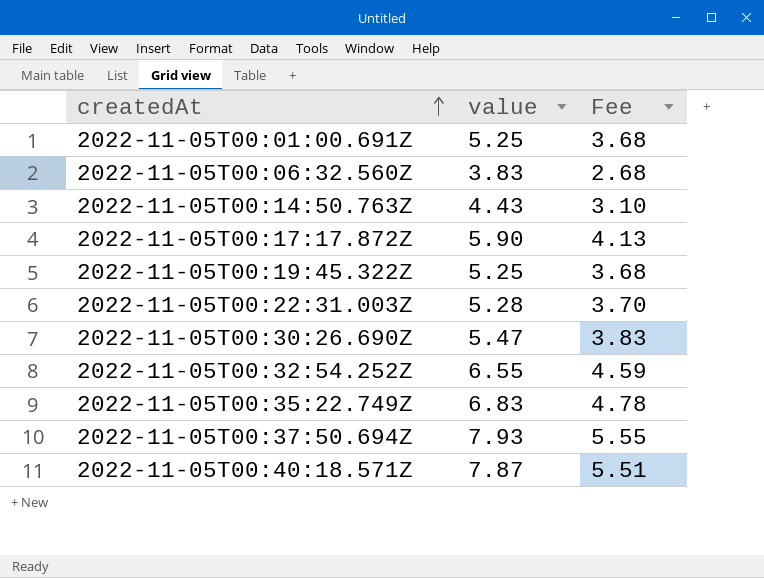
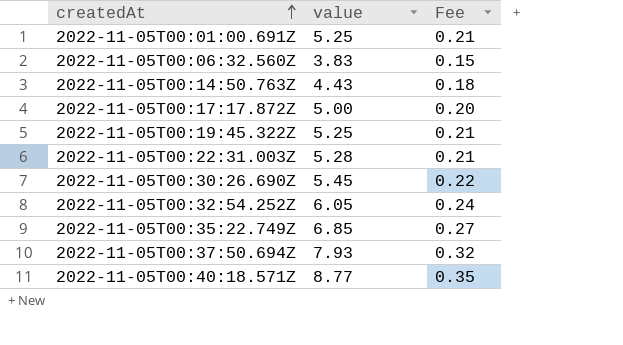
column Fee | formula: [value] * 0.7 -> [value] * 0.04
2022-11-05T00:17:17.872Z | value: 5.90 -> 5.00
2022-11-05T00:30:26.690Z | value: 5.47 -> 5.45
2022-11-05T00:32:54.252Z | value: 6.55 -> 6.05
2022-11-05T00:35:22.749Z | value: 6.83 -> 6.85
2022-11-05T00:40:18.571Z | value: 7.87 -> 8.77

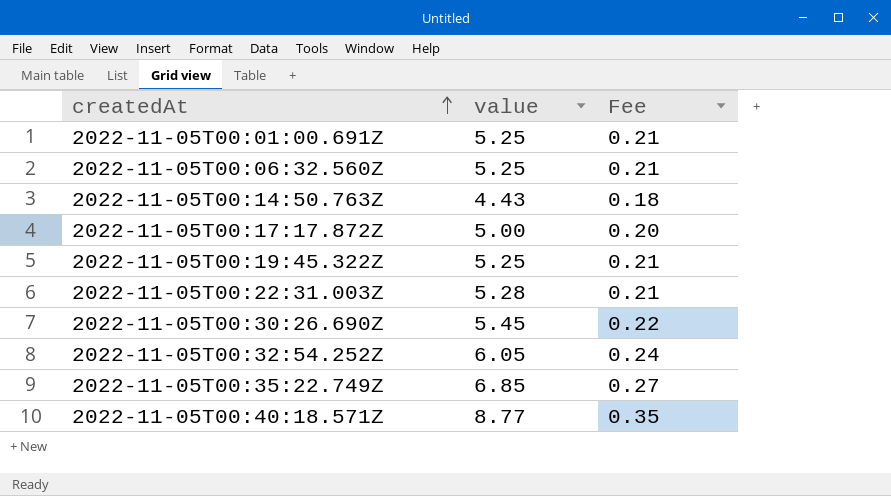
row 2022-11-05T00:37:50.694Z: 7.93 | 0.32 -> none
2022-11-05T00:06:32.560Z | value: 3.83 -> 5.25
2022-11-05T00:06:32.560Z | Fee: 0.15 -> 0.21

